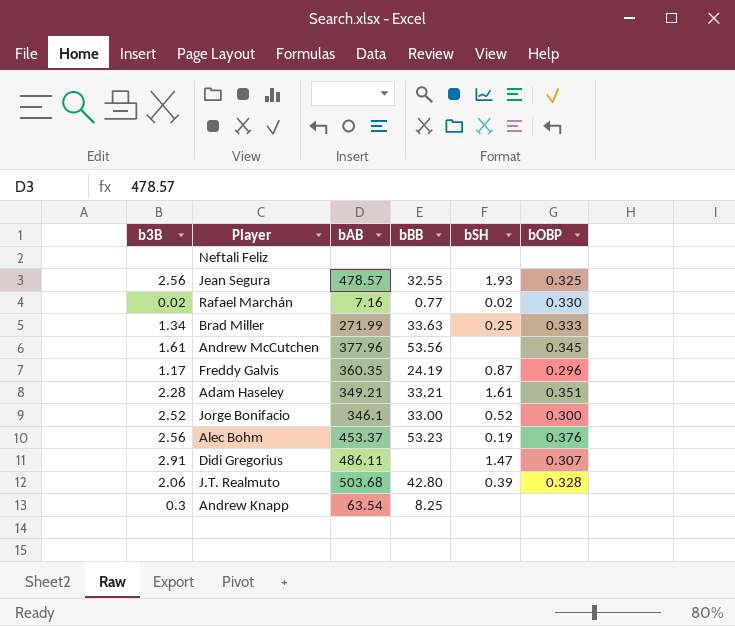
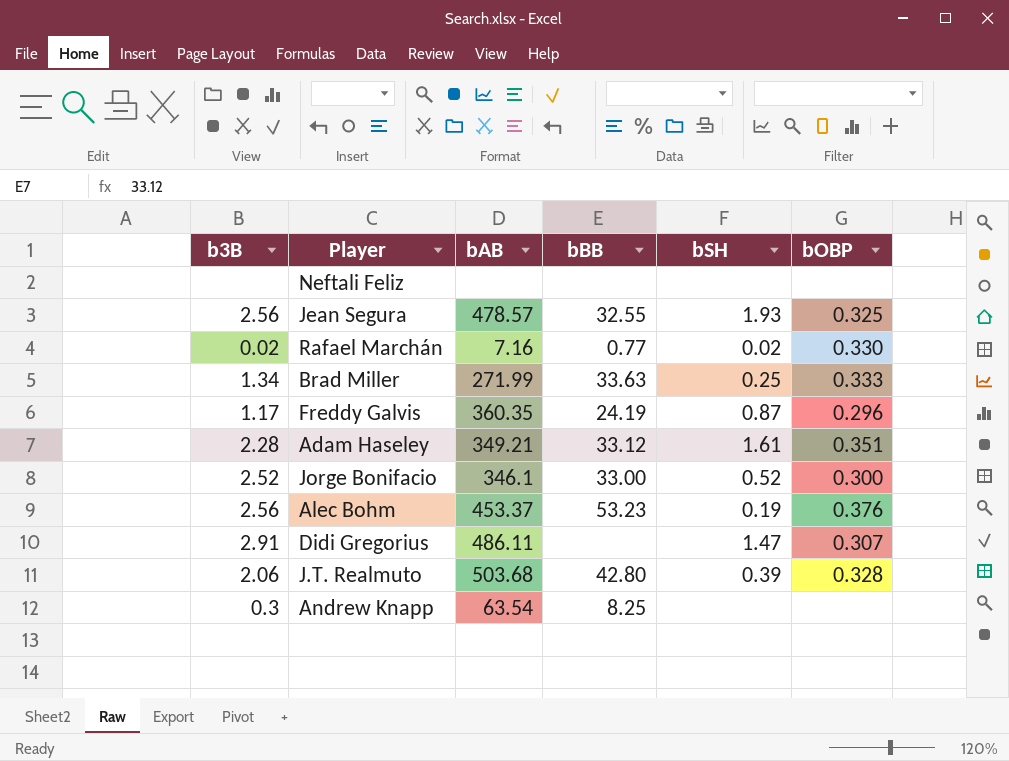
row Andrew McCutchen: 1.61 | 377.96 | 53.56 | none | 0.345 -> none
Adam Haseley | bBB: 33.21 -> 33.12

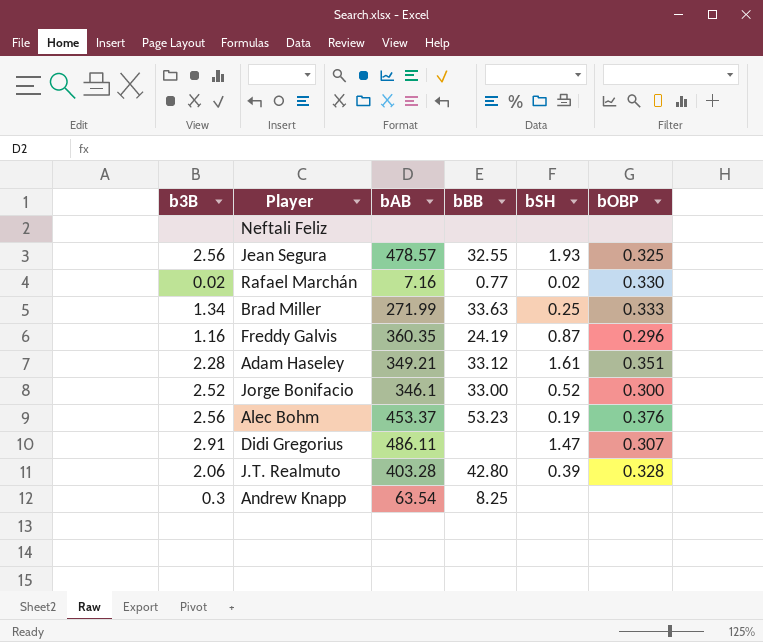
Freddy Galvis | b3B: 1.17 -> 1.16
J.T. Realmuto | bAB: 503.68 -> 403.28

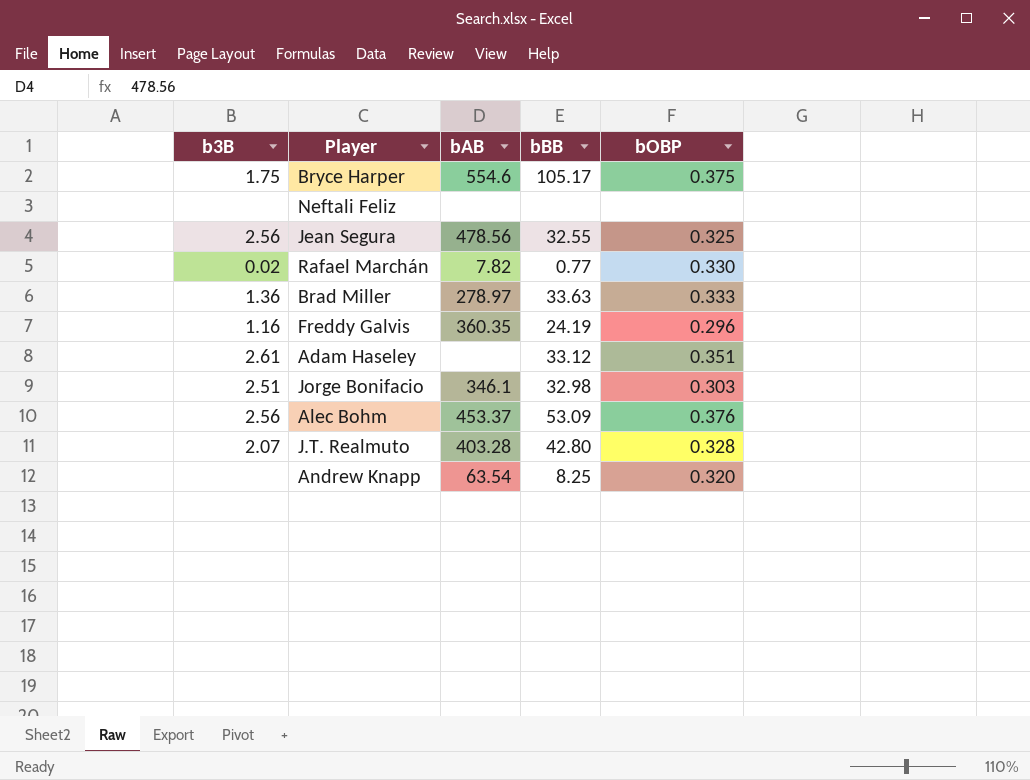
column bSH | position: 5 -> none
row Didi Gregorius: 2.91 | 486.11 | none | 1.47 | 0.307 -> none
row Bryce Harper: none -> 1.75 | 554.6 | 105.17 | 0.375
Jean Segura | bAB: 478.57 -> 478.56
Rafael Marchán | bAB: 7.16 -> 7.82
Brad Miller | b3B: 1.34 -> 1.36
Brad Miller | bAB: 271.99 -> 278.97
Adam Haseley | b3B: 2.28 -> 2.61
Adam Haseley | bAB: 349.21 -> none
Jorge Bonifacio | b3B: 2.52 -> 2.51
Jorge Bonifacio | bBB: 33.00 -> 32.98
Jorge Bonifacio | bOBP: 0.300 -> 0.303
Alec Bohm | bBB: 53.23 -> 53.09
J.T. Realmuto | b3B: 2.06 -> 2.07
Andrew Knapp | b3B: 0.3 -> none
Andrew Knapp | bOBP: none -> 0.320

